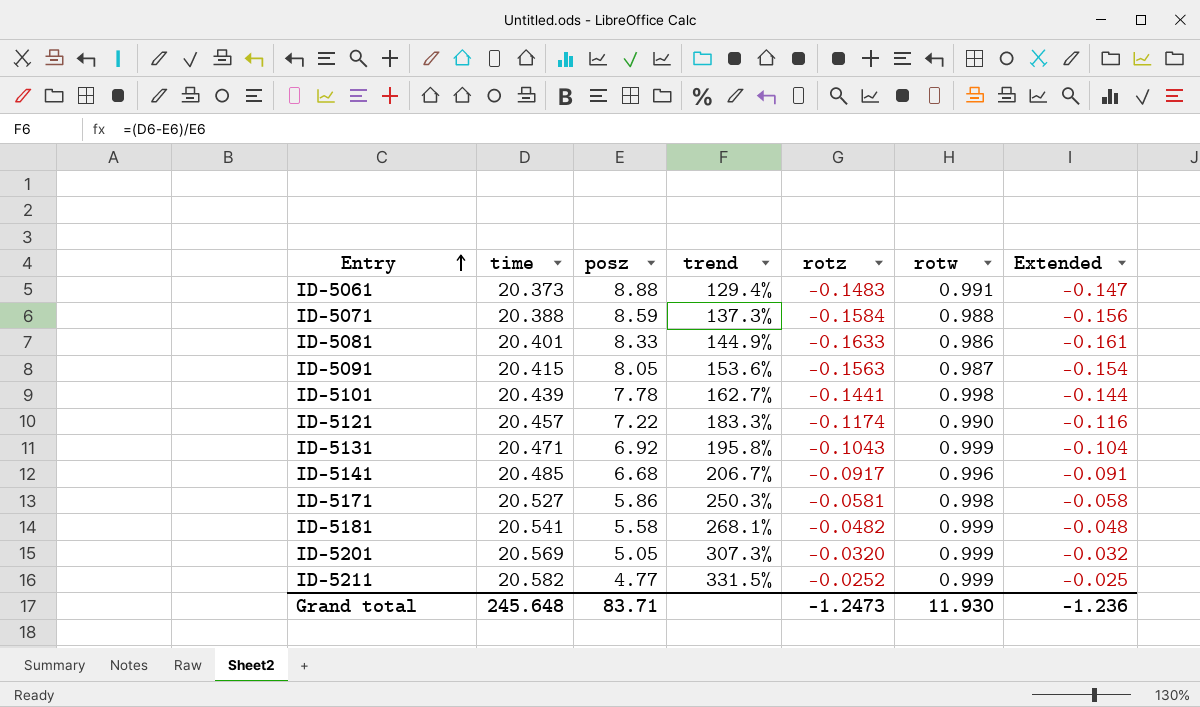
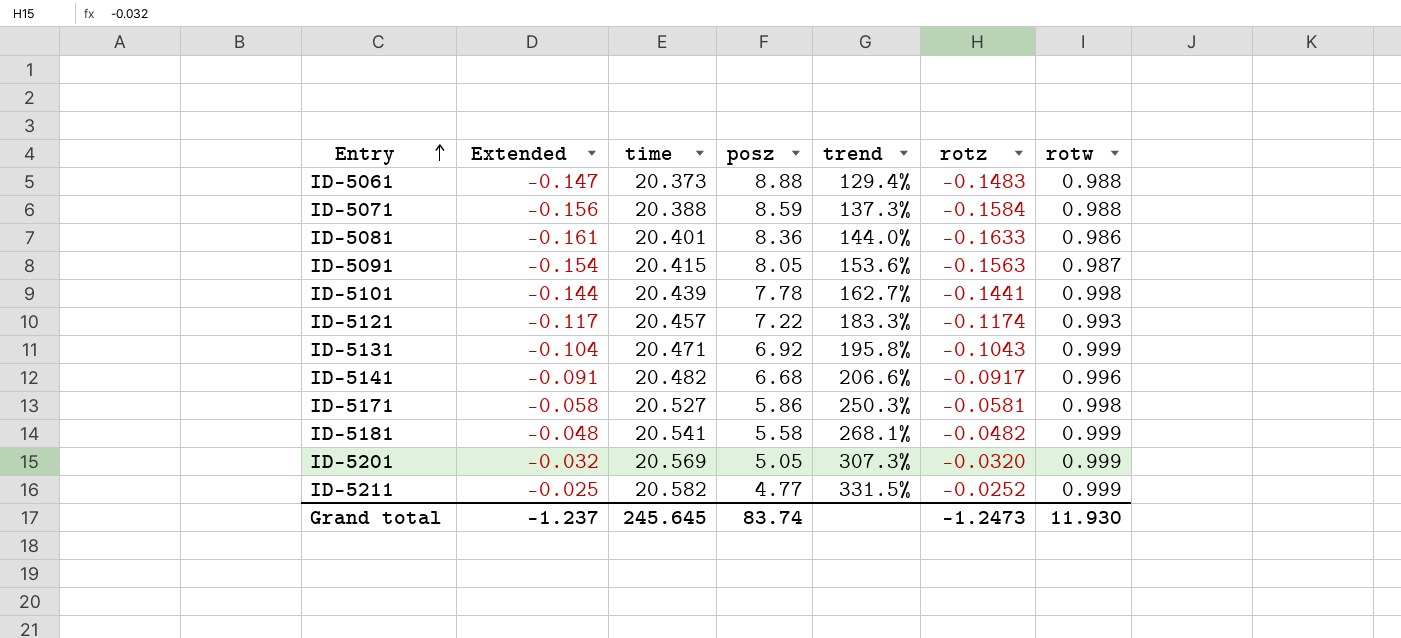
column Extended | position: 7 -> 2
ID-5061 | rotw: 0.991 -> 0.988
ID-5081 | posz: 8.33 -> 8.36
ID-5081 | trend: 144.9% -> 144.0%
ID-5121 | Extended: -0.116 -> -0.117
ID-5121 | rotw: 0.990 -> 0.993
ID-5141 | time: 20.485 -> 20.482
ID-5141 | trend: 206.7% -> 206.6%
Grand total | Extended: -1.236 -> -1.237
Grand total | time: 245.648 -> 245.645
Grand total | posz: 83.71 -> 83.74

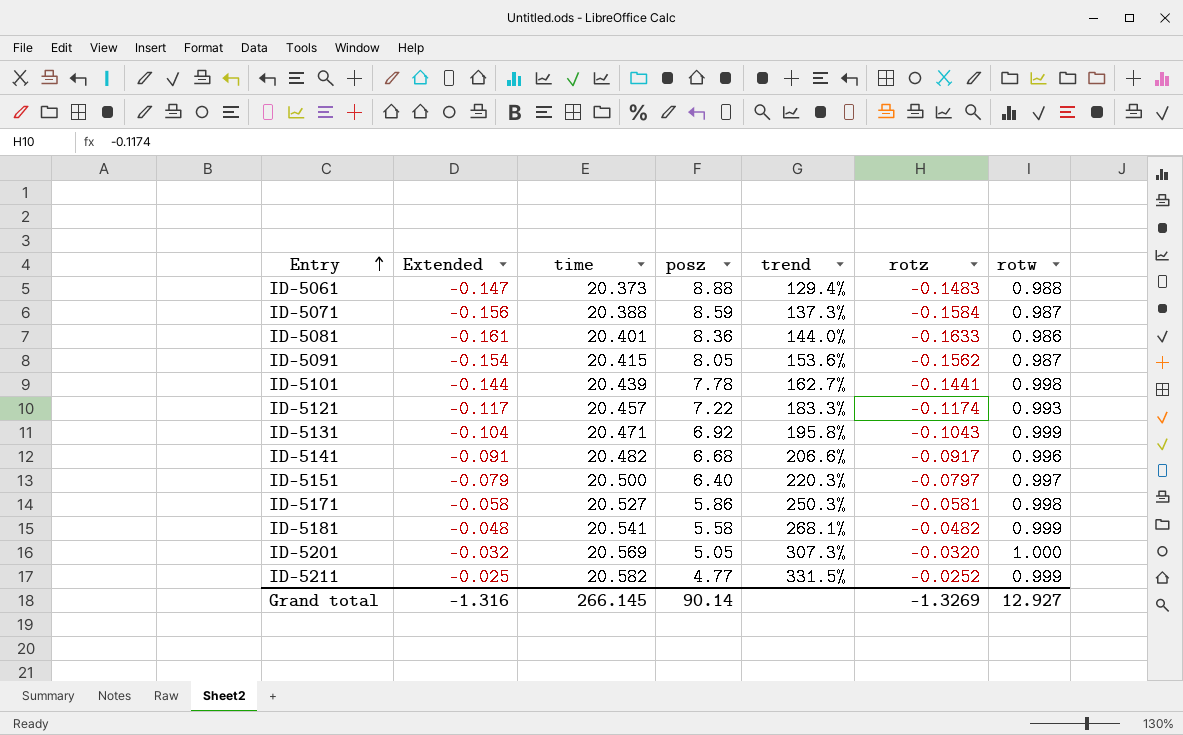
ID-5071 | rotw: 0.988 -> 0.987
ID-5091 | rotz: -0.1563 -> -0.1562
row ID-5151: none -> -0.079 | 20.500 | 6.40 | 220.3% | -0.0797 | 0.997
ID-5201 | rotw: 0.999 -> 1.000
Grand total | Extended: -1.237 -> -1.316
Grand total | time: 245.645 -> 266.145
Grand total | posz: 83.74 -> 90.14
Grand total | rotz: -1.2473 -> -1.3269
Grand total | rotw: 11.930 -> 12.927

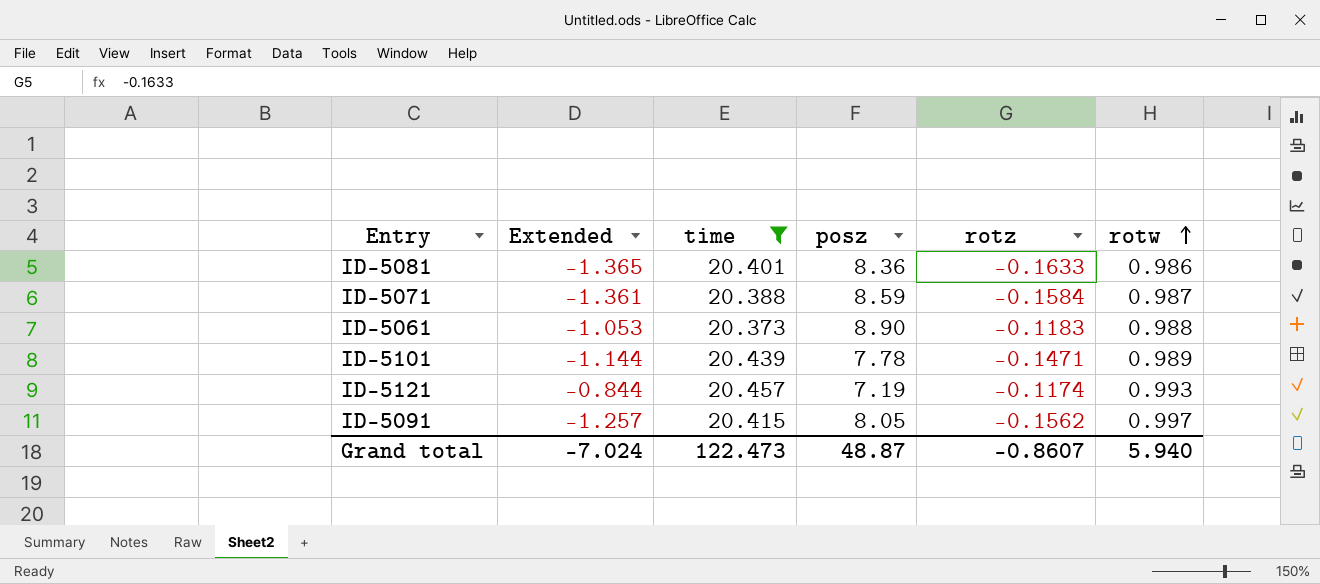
filter: none -> time <= 20.457
row order: Entry ascending -> rotw ascending
column trend | formula: ([time] - [posz]) / [posz] -> none
column Extended | formula: [rotz] * [rotw] -> [posz] * [rotz]
ID-5061 | posz: 8.88 -> 8.90
ID-5061 | rotz: -0.1483 -> -0.1183
ID-5101 | rotz: -0.1441 -> -0.1471
ID-5101 | rotw: 0.998 -> 0.989
ID-5121 | posz: 7.22 -> 7.19
ID-5091 | rotw: 0.987 -> 0.997
Grand total | Extended: -1.316 -> -7.024
Grand total | time: 266.145 -> 122.473
Grand total | posz: 90.14 -> 48.87
Grand total | rotz: -1.3269 -> -0.8607
Grand total | rotw: 12.927 -> 5.940

